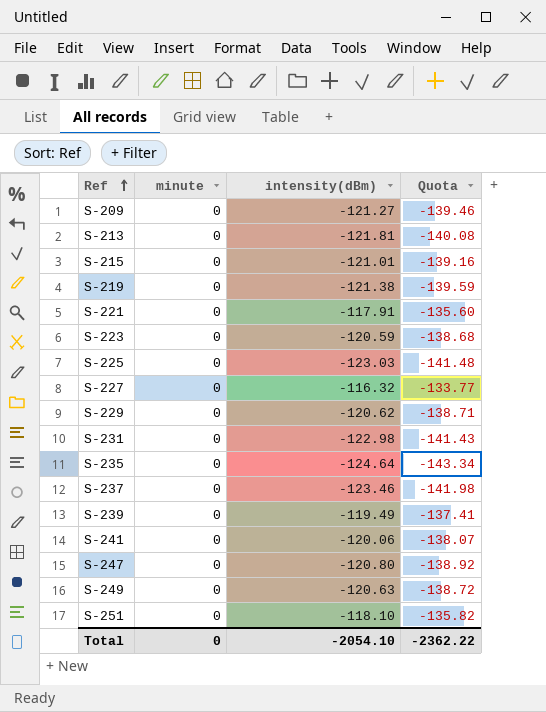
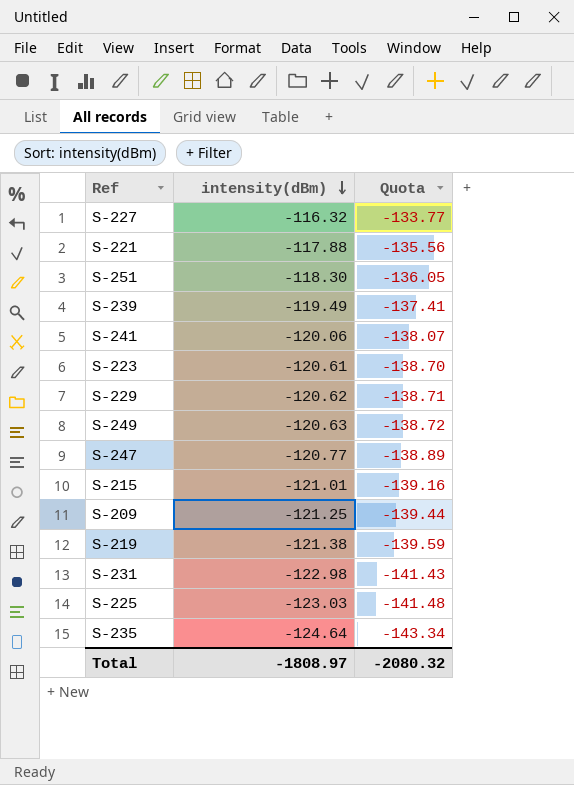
row order: Ref ascending -> intensity(dBm) descending
column minute | position: 2 -> none
row S-213: 0 | -121.81 | -140.08 -> none
row S-237: 0 | -123.46 | -141.98 -> none
S-221 | intensity(dBm): -117.91 -> -117.88
S-221 | Quota: -135.60 -> -135.56
S-251 | intensity(dBm): -118.10 -> -118.30
S-251 | Quota: -135.82 -> -136.05
S-223 | intensity(dBm): -120.59 -> -120.61
S-223 | Quota: -138.68 -> -138.70
S-247 | intensity(dBm): -120.80 -> -120.77
S-247 | Quota: -138.92 -> -138.89
S-209 | intensity(dBm): -121.27 -> -121.25
S-209 | Quota: -139.46 -> -139.44
Total | intensity(dBm): -2054.10 -> -1808.97
Total | Quota: -2362.22 -> -2080.32

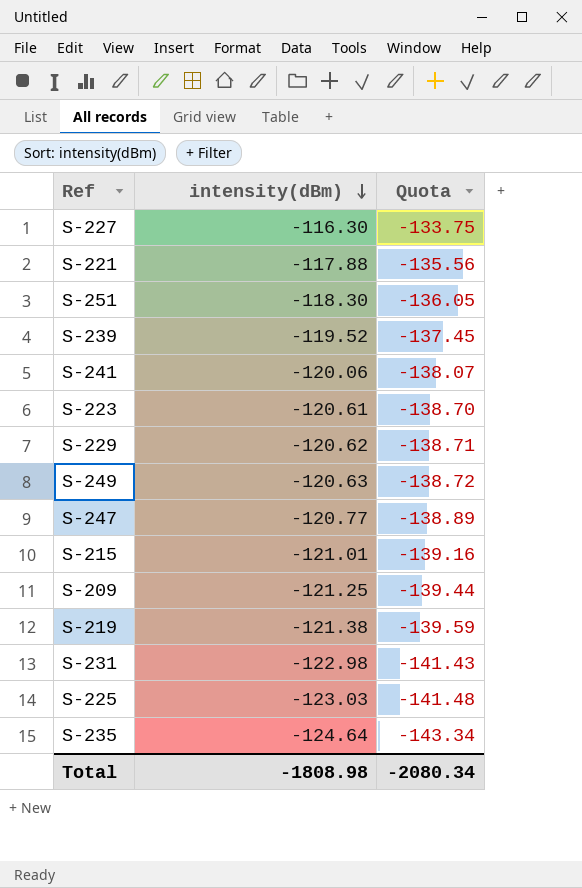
S-227 | intensity(dBm): -116.32 -> -116.30
S-227 | Quota: -133.77 -> -133.75
S-239 | intensity(dBm): -119.49 -> -119.52
S-239 | Quota: -137.41 -> -137.45
Total | intensity(dBm): -1808.97 -> -1808.98
Total | Quota: -2080.32 -> -2080.34

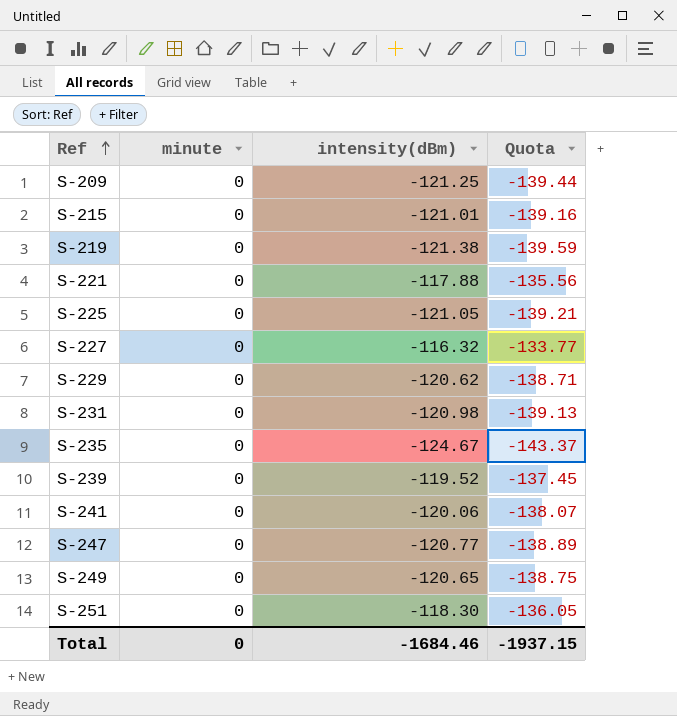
row order: intensity(dBm) descending -> Ref ascending
column minute | position: none -> 2
row S-223: -120.61 | -138.70 -> none
S-225 | intensity(dBm): -123.03 -> -121.05
S-225 | Quota: -141.48 -> -139.21
S-227 | intensity(dBm): -116.30 -> -116.32
S-227 | Quota: -133.75 -> -133.77
S-231 | intensity(dBm): -122.98 -> -120.98
S-231 | Quota: -141.43 -> -139.13
S-235 | intensity(dBm): -124.64 -> -124.67
S-235 | Quota: -143.34 -> -143.37
S-249 | intensity(dBm): -120.63 -> -120.65
S-249 | Quota: -138.72 -> -138.75
Total | intensity(dBm): -1808.98 -> -1684.46
Total | Quota: -2080.34 -> -1937.15

